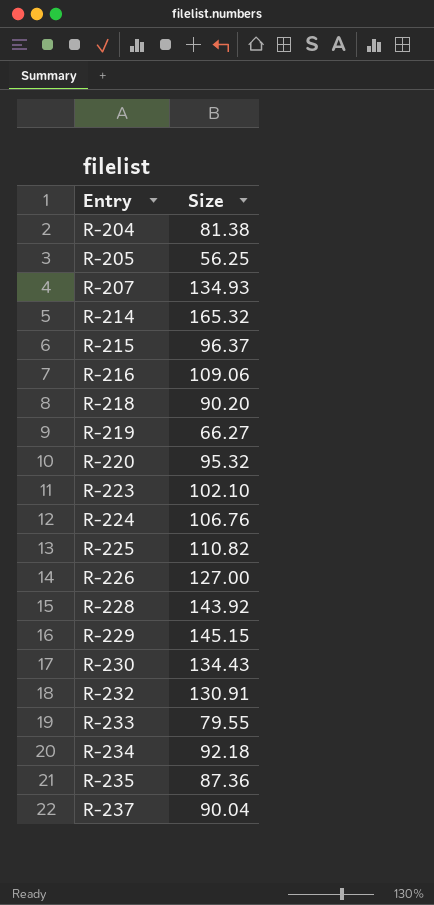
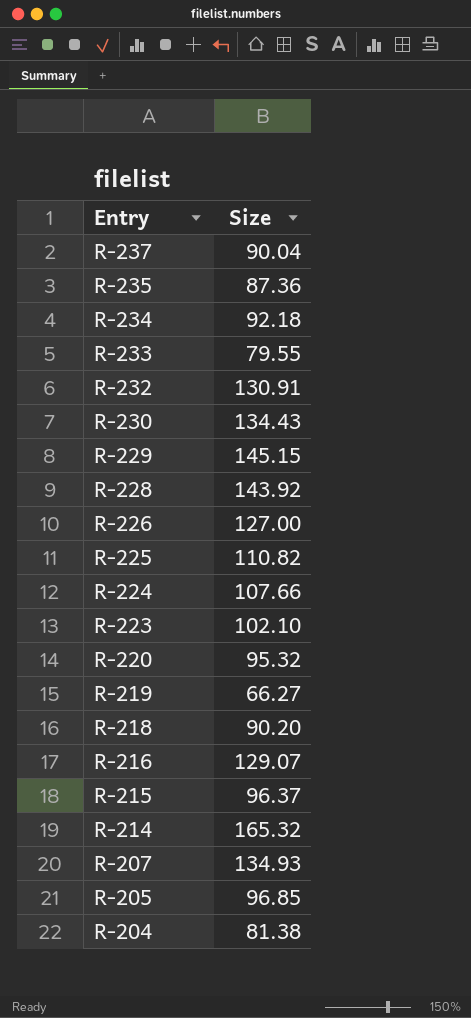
row order: Entry ascending -> Entry descending
R-224 | Size: 106.76 -> 107.66
R-216 | Size: 109.06 -> 129.07
R-205 | Size: 56.25 -> 96.85

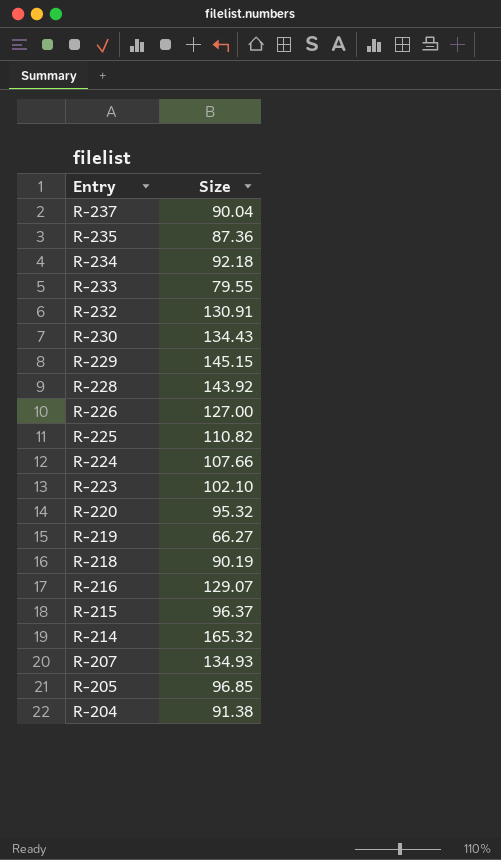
R-218 | Size: 90.20 -> 90.19
R-204 | Size: 81.38 -> 91.38

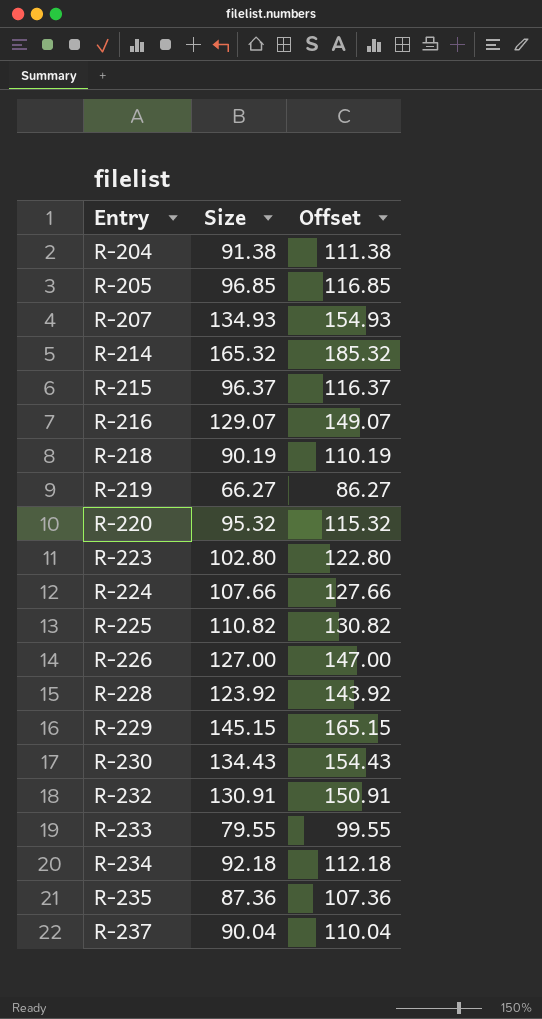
row order: Entry descending -> Entry ascending
column Offset | formula: none -> [Size] + 20
R-223 | Size: 102.10 -> 102.80
R-228 | Size: 143.92 -> 123.92

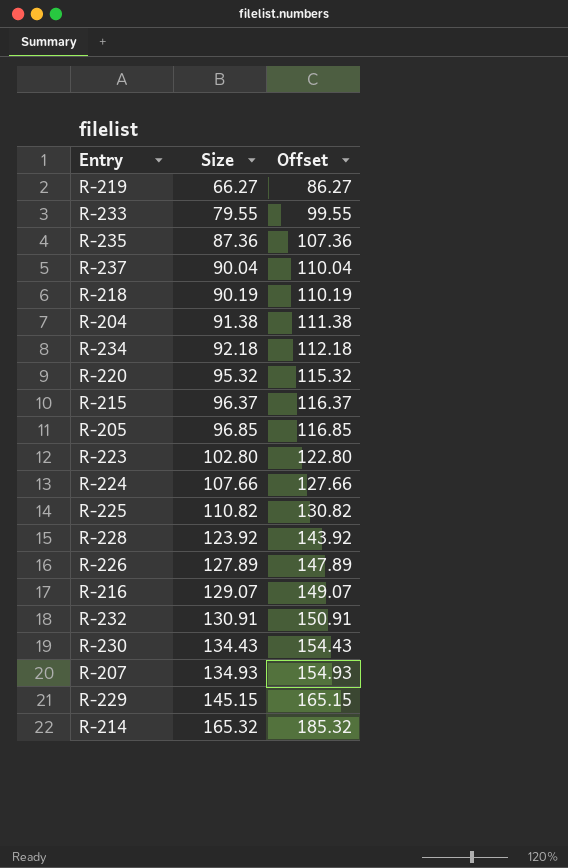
row order: Entry ascending -> Size ascending
R-226 | Size: 127.00 -> 127.89
R-226 | Offset: 147.00 -> 147.89

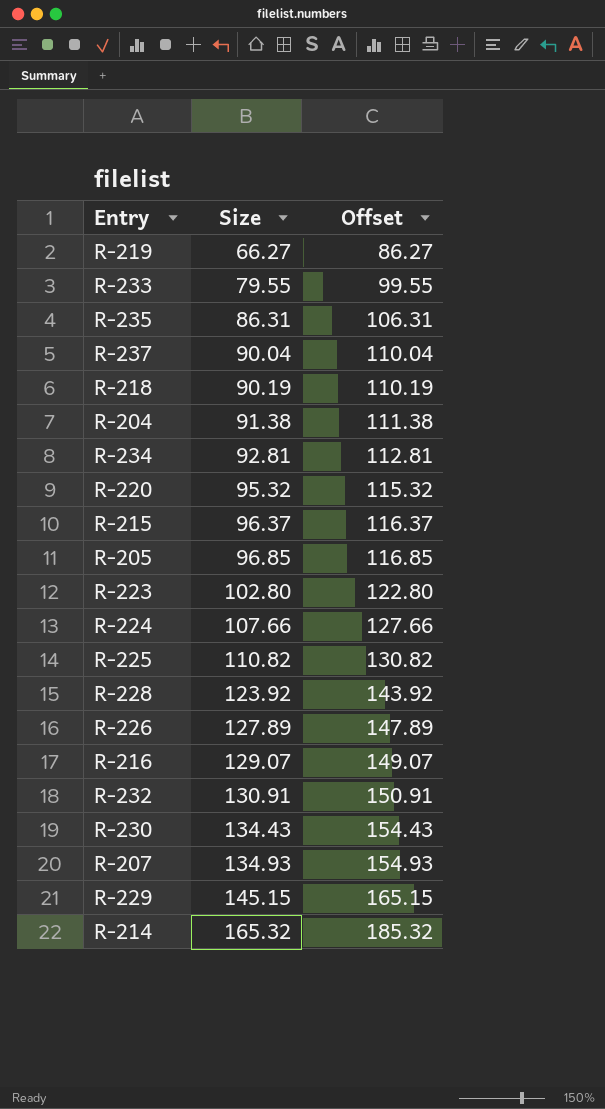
R-235 | Size: 87.36 -> 86.31
R-235 | Offset: 107.36 -> 106.31
R-234 | Size: 92.18 -> 92.81
R-234 | Offset: 112.18 -> 112.81

